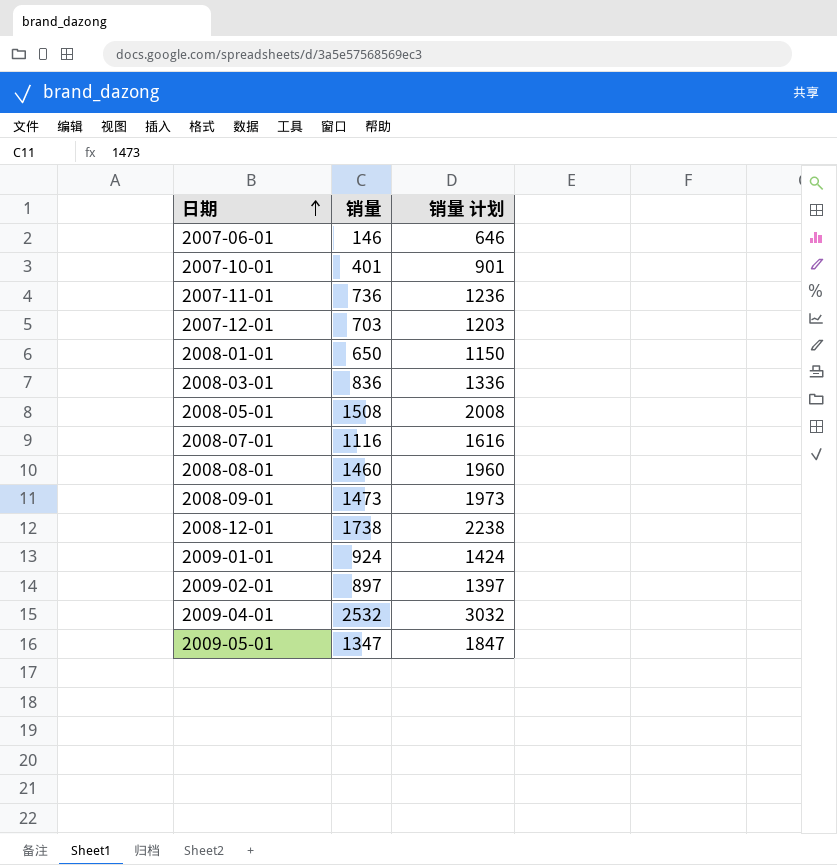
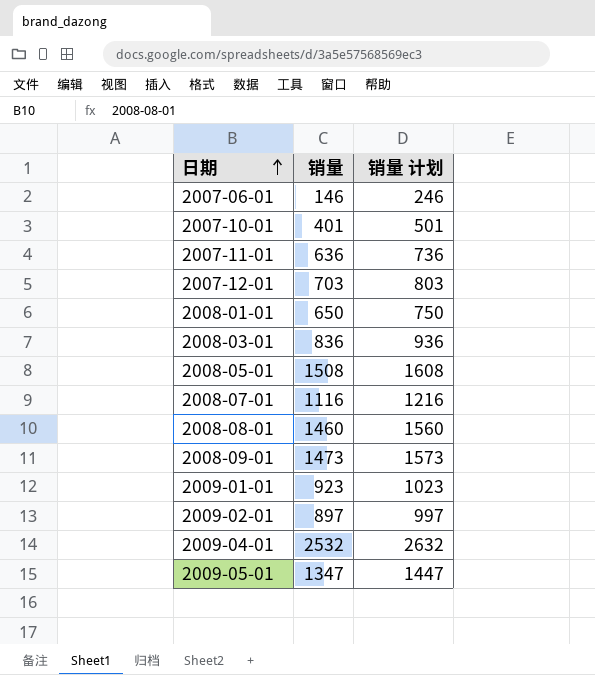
column 销量 计划 | formula: [销量] + 500 -> [销量] + 100
row 2008-12-01: 1738 | 2238 -> none
2007-11-01 | 销量: 736 -> 636
2009-01-01 | 销量: 924 -> 923

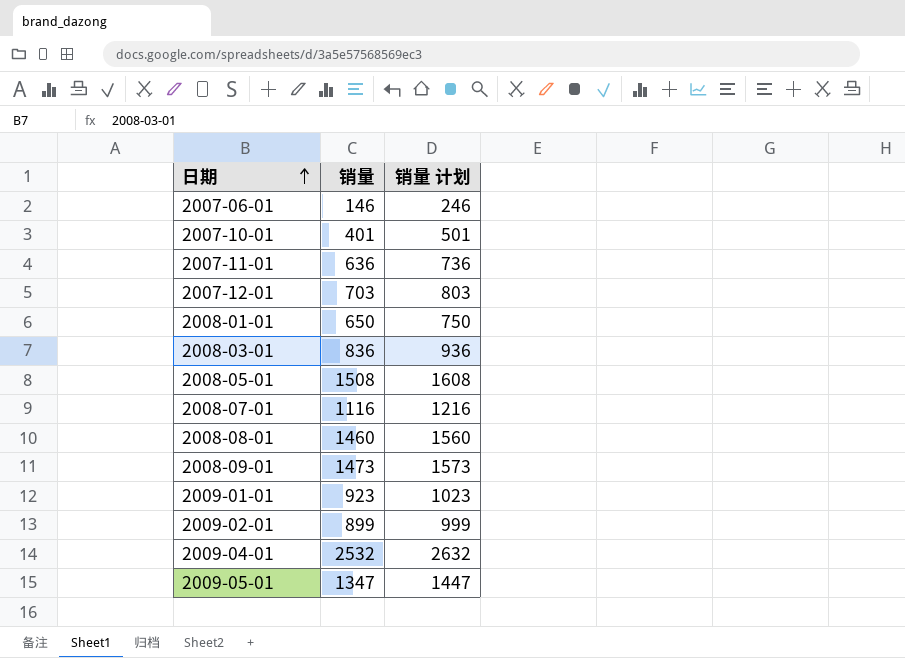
2009-02-01 | 销量: 897 -> 899
2009-02-01 | 销量 计划: 997 -> 999

